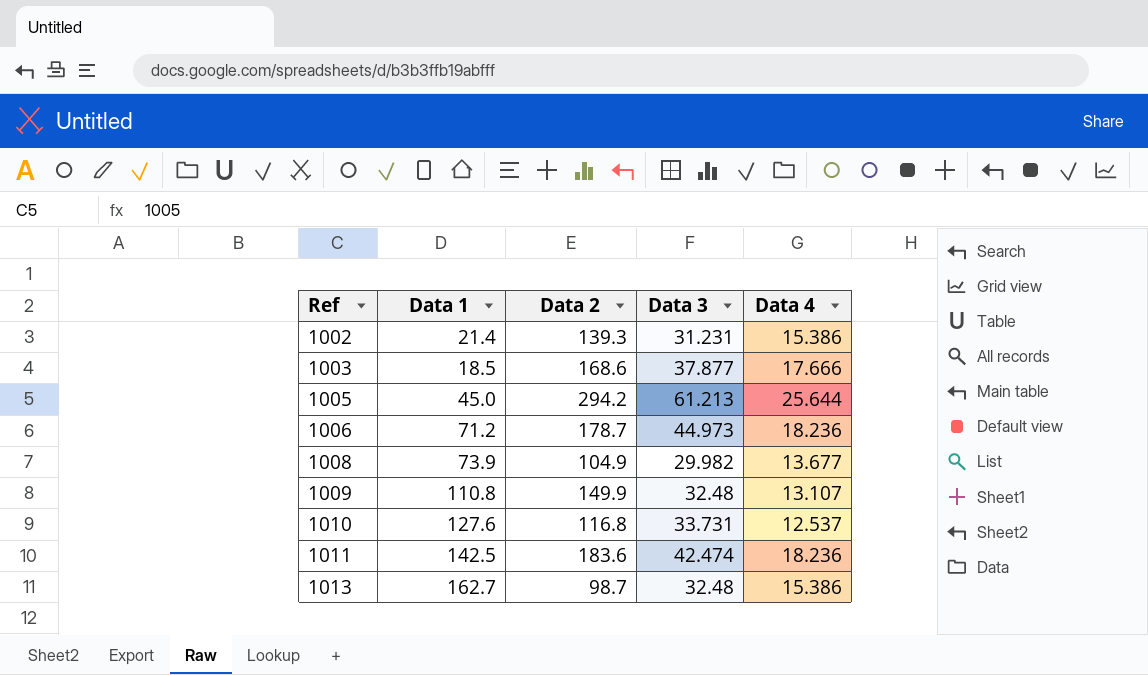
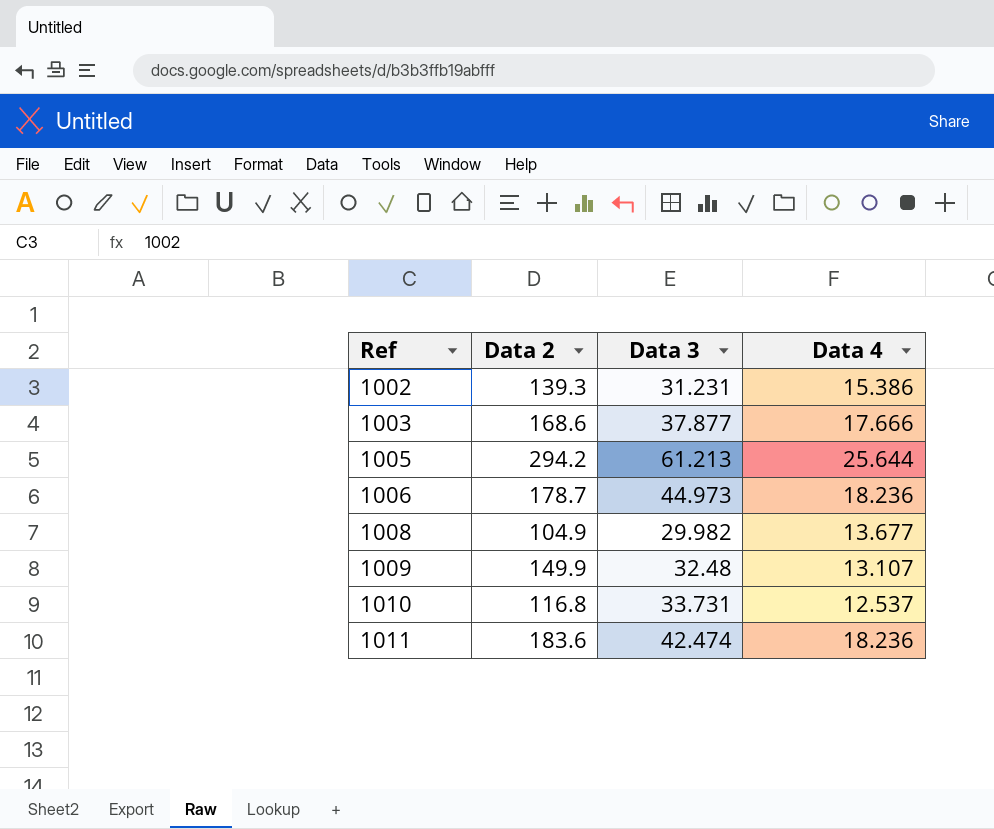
column Data 1 | position: 2 -> none
row 1013: 162.7 | 98.7 | 32.48 | 15.386 -> none

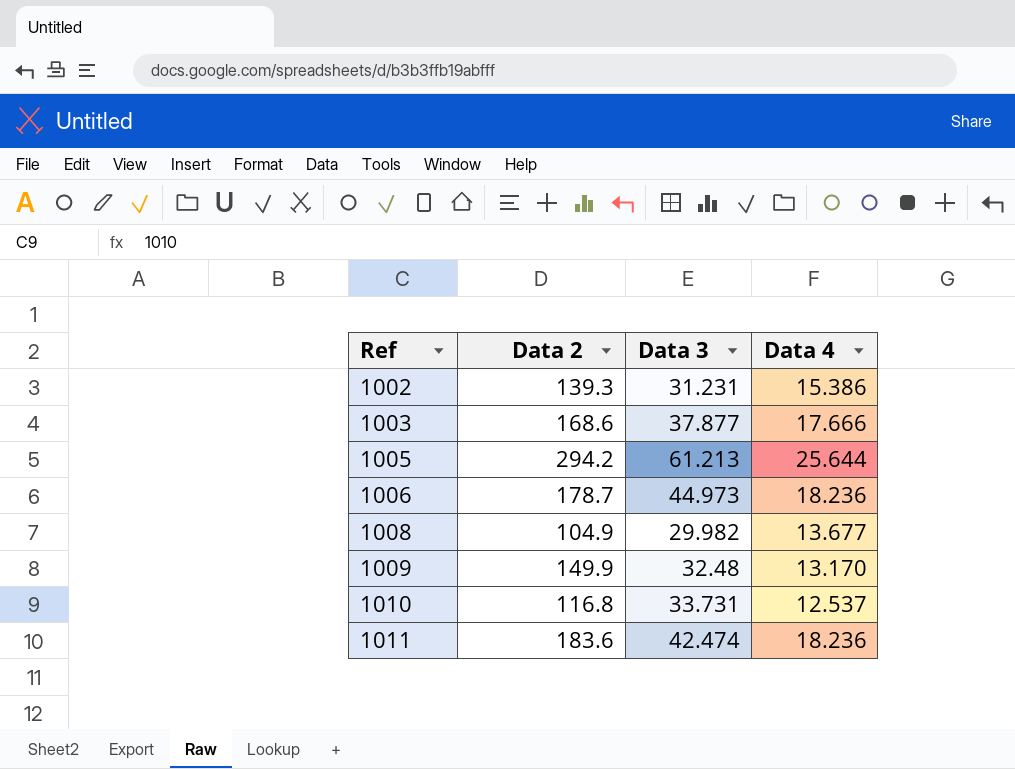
1009 | Data 4: 13.107 -> 13.170

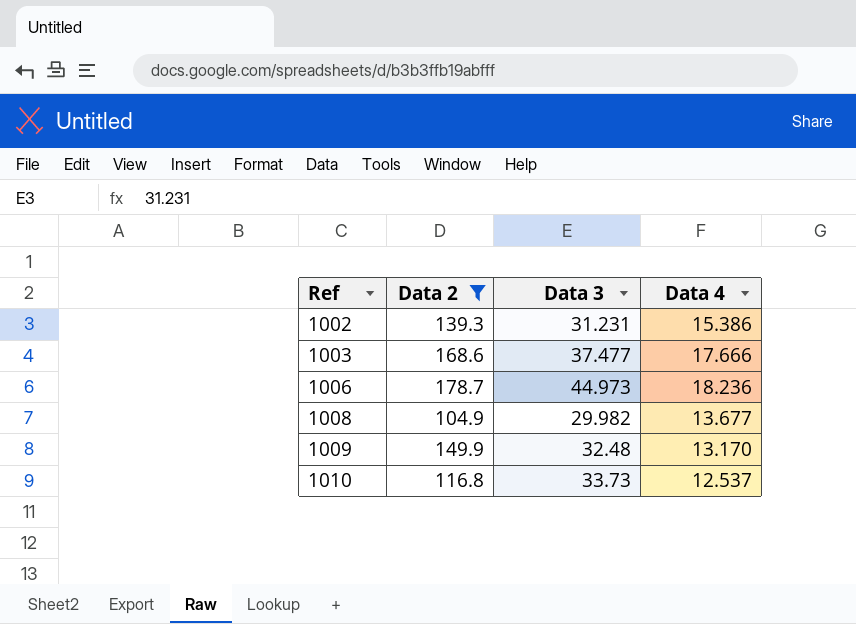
filter: none -> Data 2 <= 178.7
1003 | Data 3: 37.877 -> 37.477
1010 | Data 3: 33.731 -> 33.73

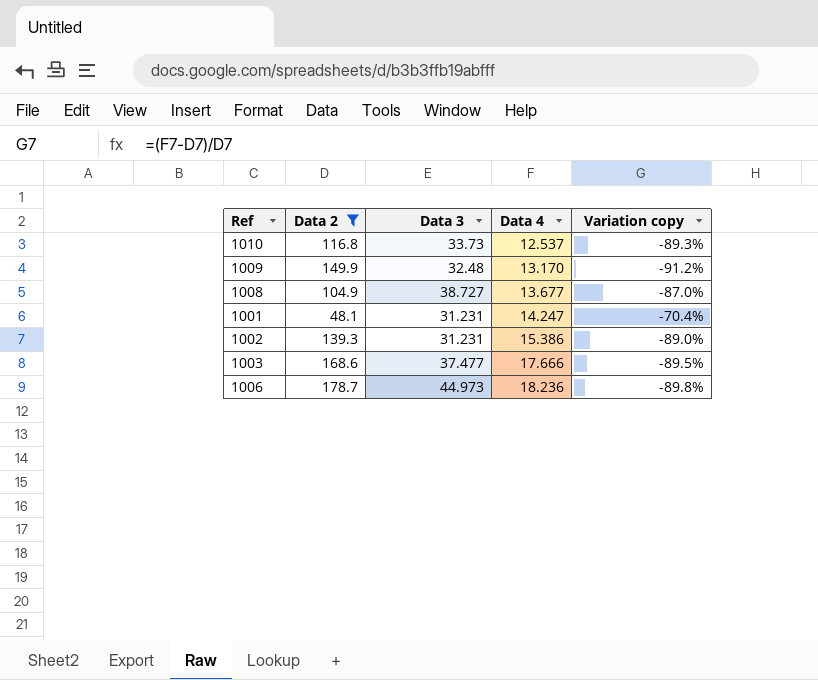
row order: Ref ascending -> Data 4 ascending
column Variation copy | formula: none -> ([Data 4] - [Data 2]) / [Data 2]
1008 | Data 3: 29.982 -> 38.727
row 1001: none -> 48.1 | 31.231 | 14.247 | -70.4%

